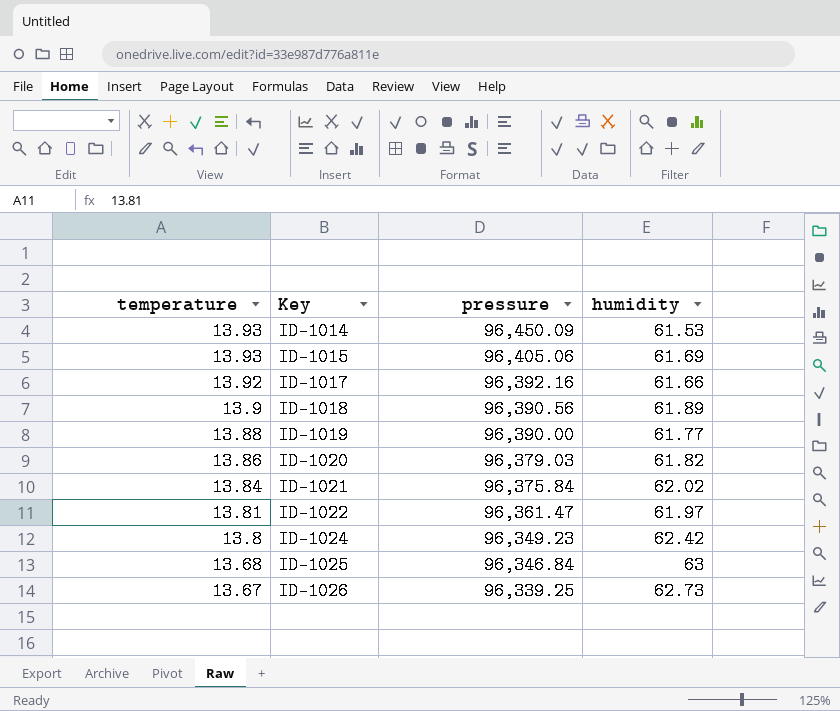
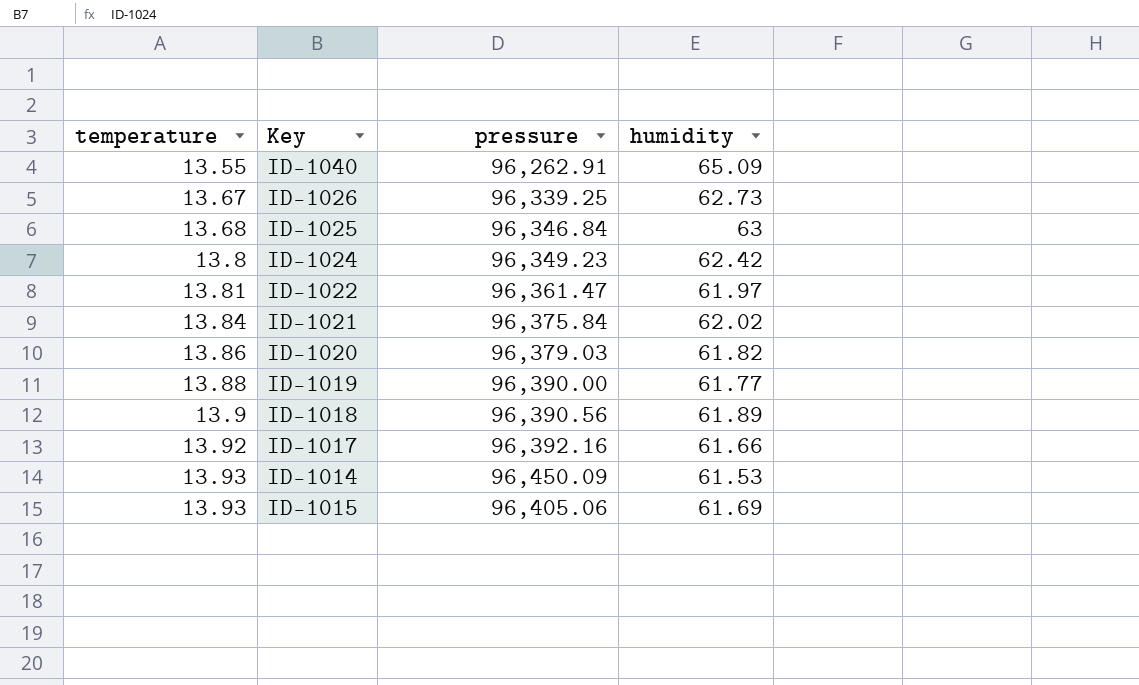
row order: temperature descending -> temperature ascending
row ID-1040: none -> 13.55 | 96,262.91 | 65.09

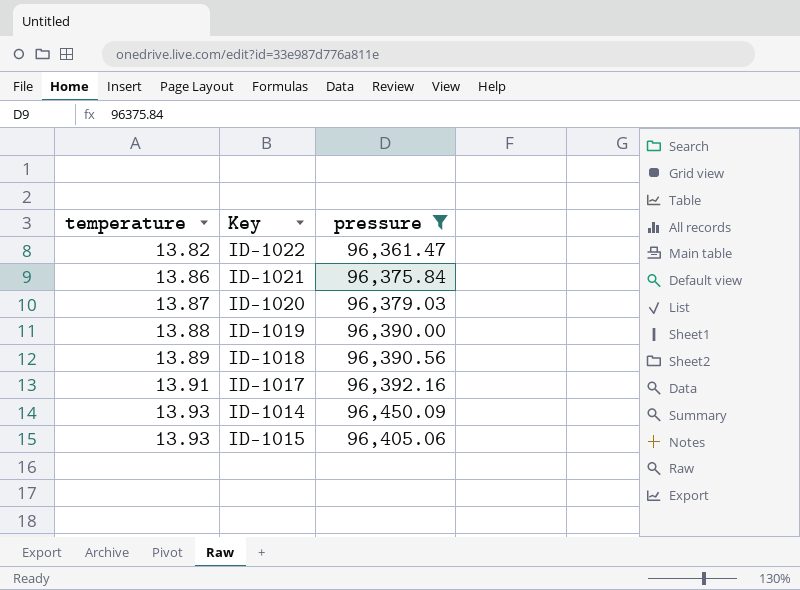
filter: none -> pressure >= 96,361.47
column humidity | position: 4 -> none
ID-1022 | temperature: 13.81 -> 13.82
ID-1021 | temperature: 13.84 -> 13.86
ID-1020 | temperature: 13.86 -> 13.87
ID-1018 | temperature: 13.9 -> 13.89
ID-1017 | temperature: 13.92 -> 13.91

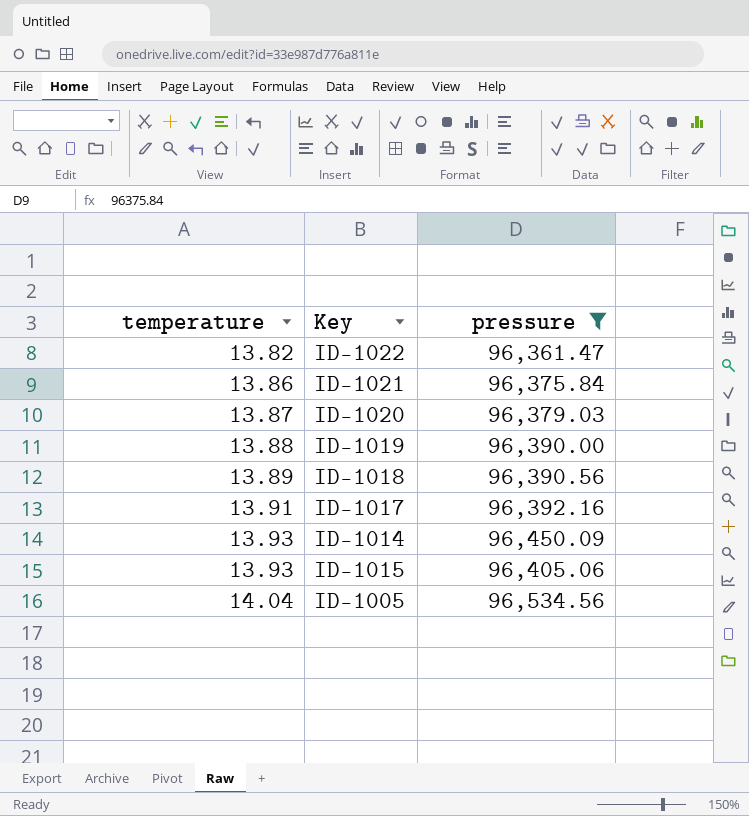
row ID-1005: none -> 14.04 | 96,534.56

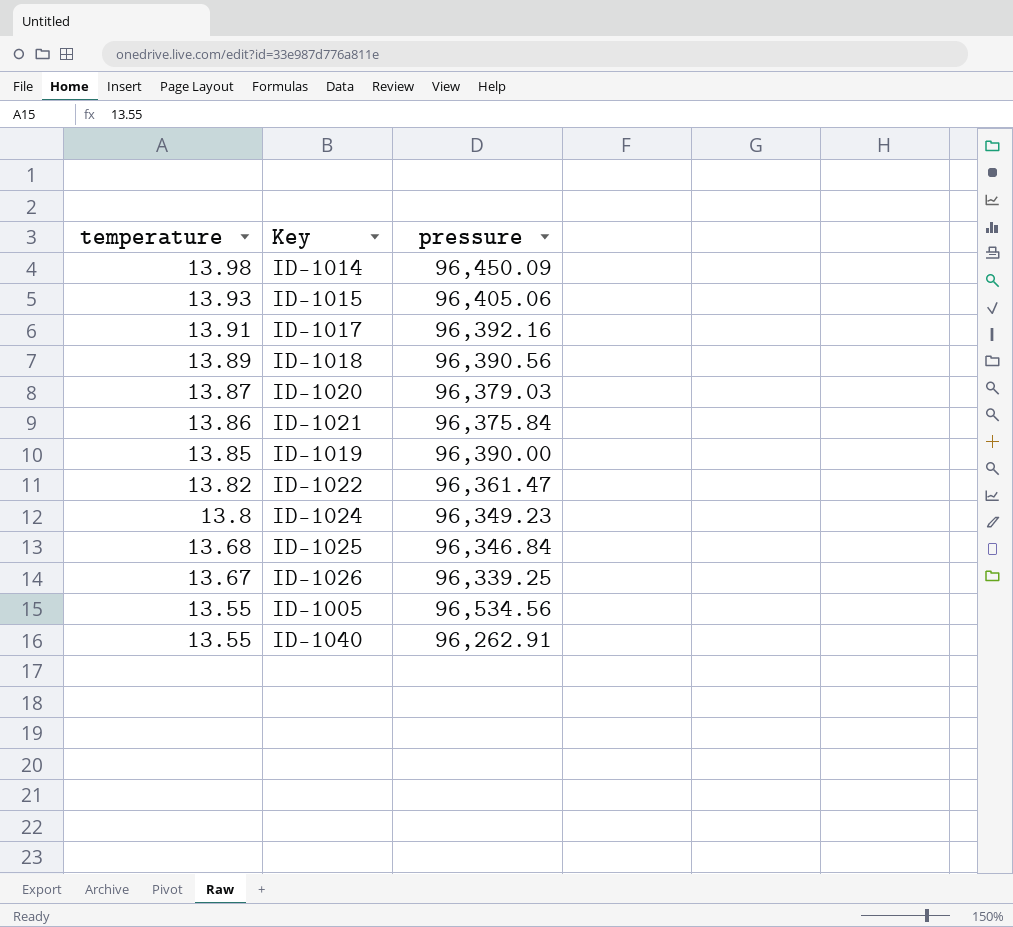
filter: pressure >= 96,361.47 -> none
row order: temperature ascending -> temperature descending
ID-1014 | temperature: 13.93 -> 13.98
ID-1019 | temperature: 13.88 -> 13.85
ID-1005 | temperature: 14.04 -> 13.55

